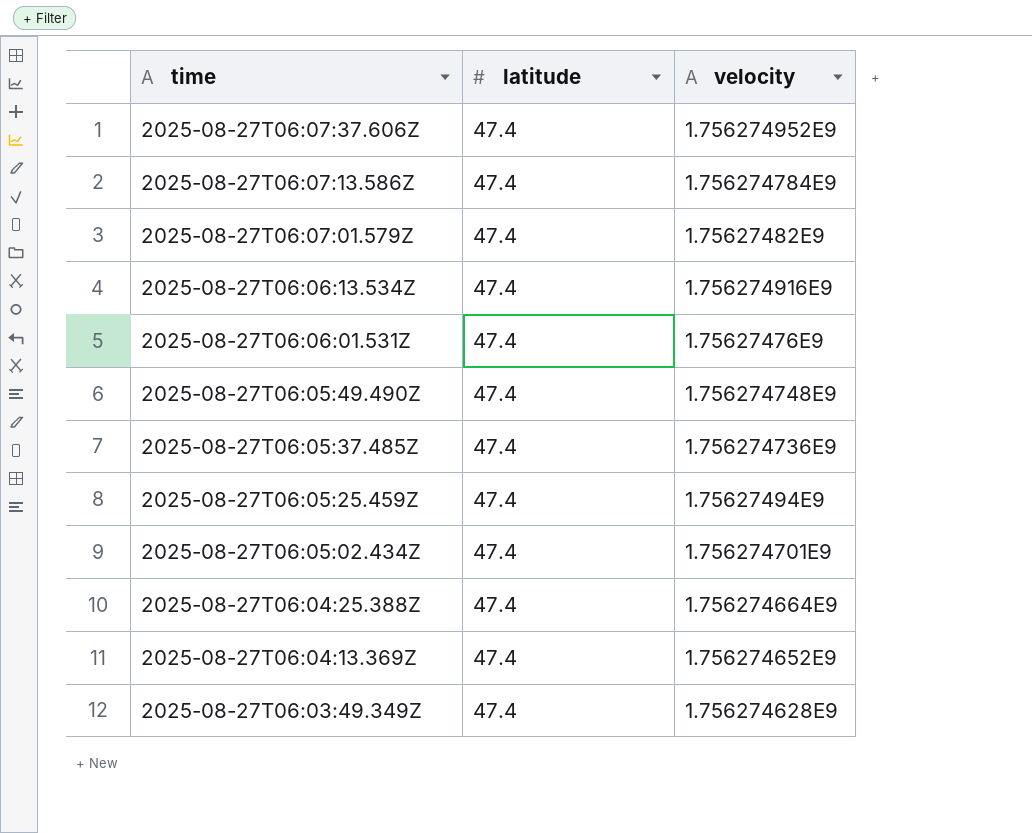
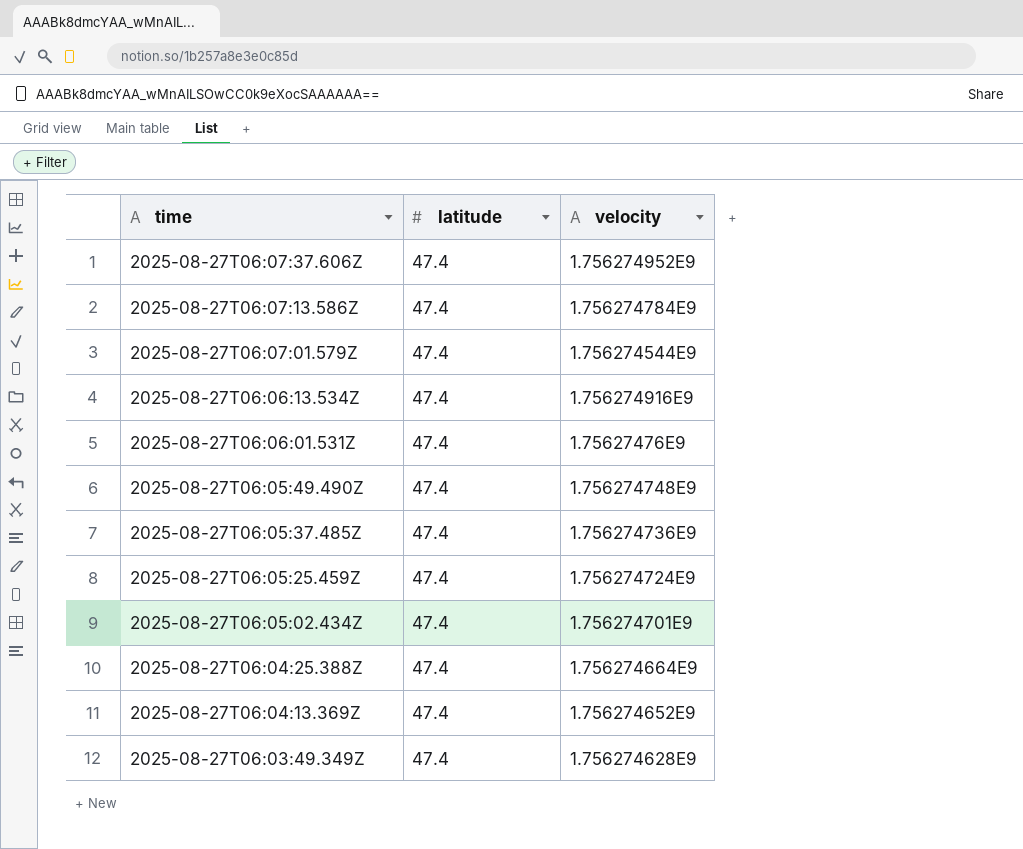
2025-08-27T06:07:01.579Z | velocity: 1.75627482E9 -> 1.756274544E9
2025-08-27T06:05:25.459Z | velocity: 1.75627494E9 -> 1.756274724E9

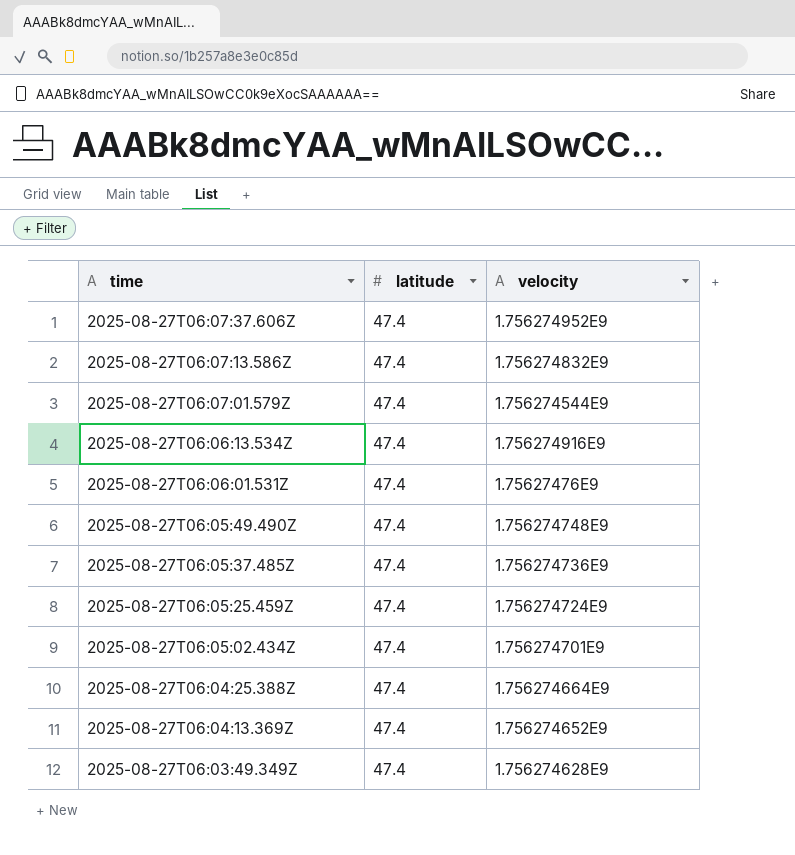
2025-08-27T06:07:13.586Z | velocity: 1.756274784E9 -> 1.756274832E9

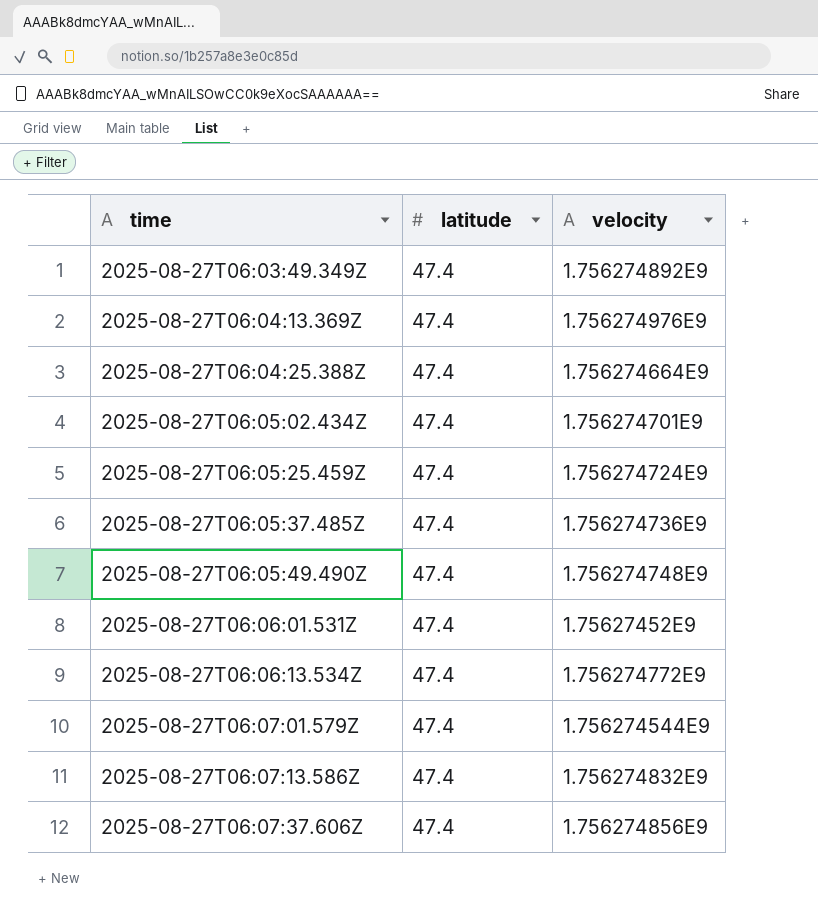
row order: time descending -> time ascending
2025-08-27T06:03:49.349Z | velocity: 1.756274628E9 -> 1.756274892E9
2025-08-27T06:04:13.369Z | velocity: 1.756274652E9 -> 1.756274976E9
2025-08-27T06:06:01.531Z | velocity: 1.75627476E9 -> 1.75627452E9
2025-08-27T06:06:13.534Z | velocity: 1.756274916E9 -> 1.756274772E9
2025-08-27T06:07:37.606Z | velocity: 1.756274952E9 -> 1.756274856E9

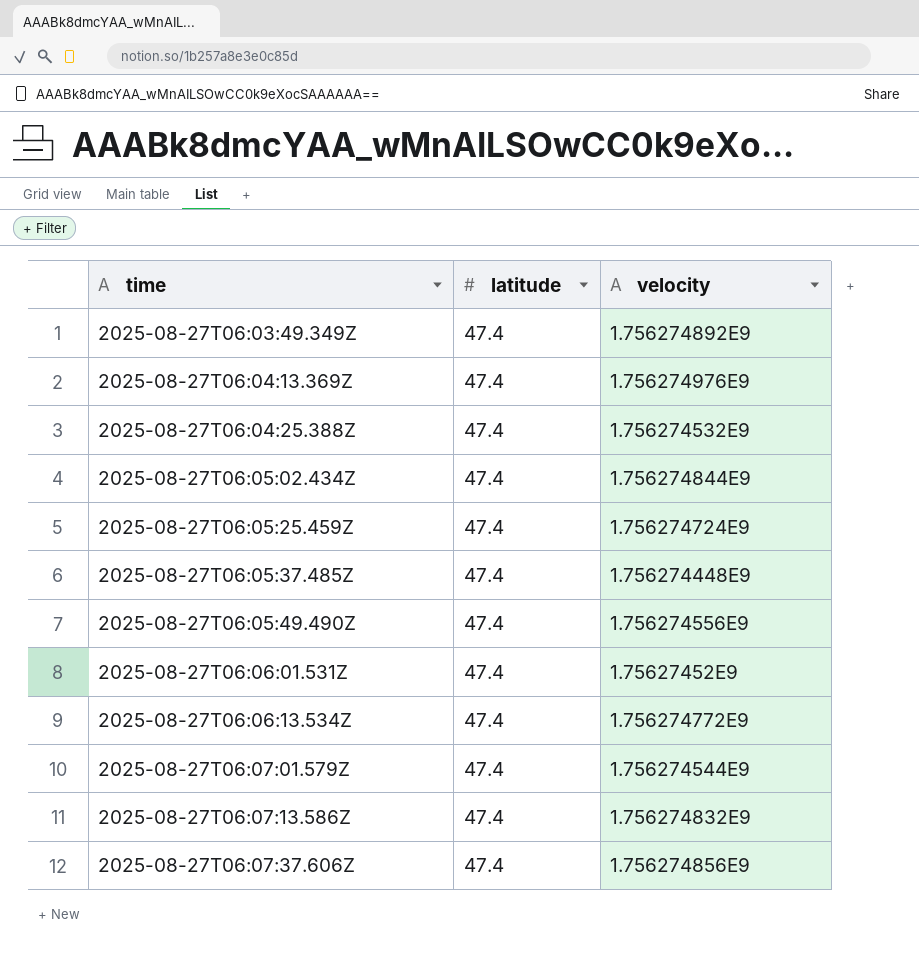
2025-08-27T06:04:25.388Z | velocity: 1.756274664E9 -> 1.756274532E9
2025-08-27T06:05:02.434Z | velocity: 1.756274701E9 -> 1.756274844E9
2025-08-27T06:05:37.485Z | velocity: 1.756274736E9 -> 1.756274448E9
2025-08-27T06:05:49.490Z | velocity: 1.756274748E9 -> 1.756274556E9

